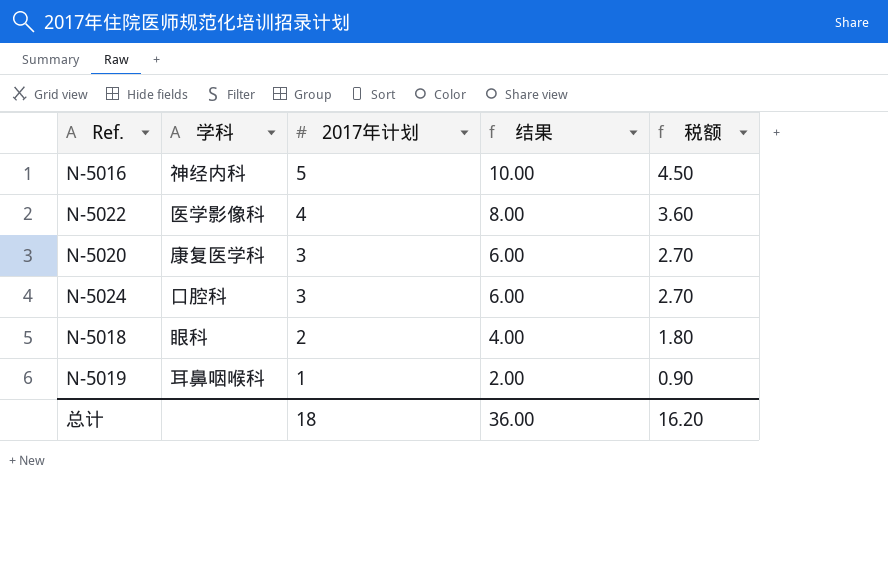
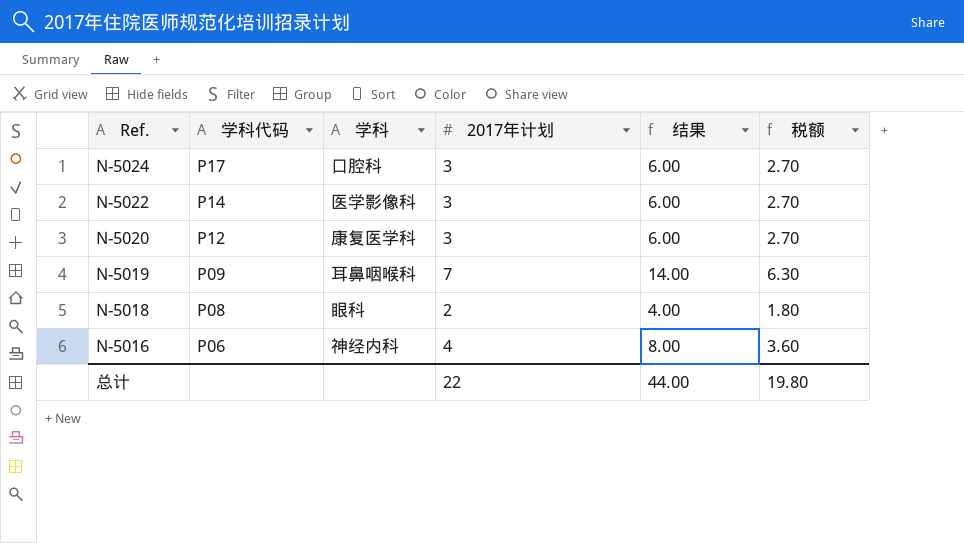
row order: 2017年计划 descending -> Ref. descending
column 学科代码 | position: none -> 2
N-5022 | 2017年计划: 4 -> 3
N-5022 | 结果: 8.00 -> 6.00
N-5022 | 税额: 3.60 -> 2.70
N-5019 | 2017年计划: 1 -> 7
N-5019 | 结果: 2.00 -> 14.00
N-5019 | 税额: 0.90 -> 6.30
N-5016 | 2017年计划: 5 -> 4
N-5016 | 结果: 10.00 -> 8.00
N-5016 | 税额: 4.50 -> 3.60
总计 | 2017年计划: 18 -> 22
总计 | 结果: 36.00 -> 44.00
总计 | 税额: 16.20 -> 19.80

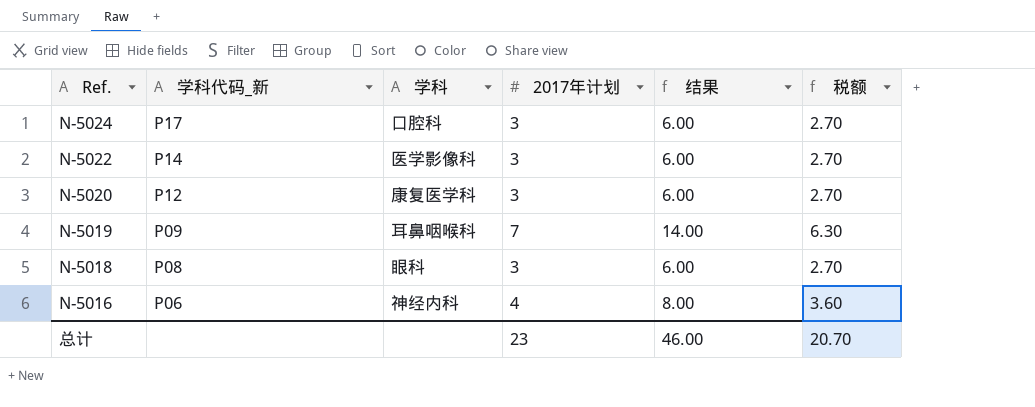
column name: 学科代码 -> 学科代码_新
N-5018 | 2017年计划: 2 -> 3
N-5018 | 结果: 4.00 -> 6.00
N-5018 | 税额: 1.80 -> 2.70
总计 | 2017年计划: 22 -> 23
总计 | 结果: 44.00 -> 46.00
总计 | 税额: 19.80 -> 20.70

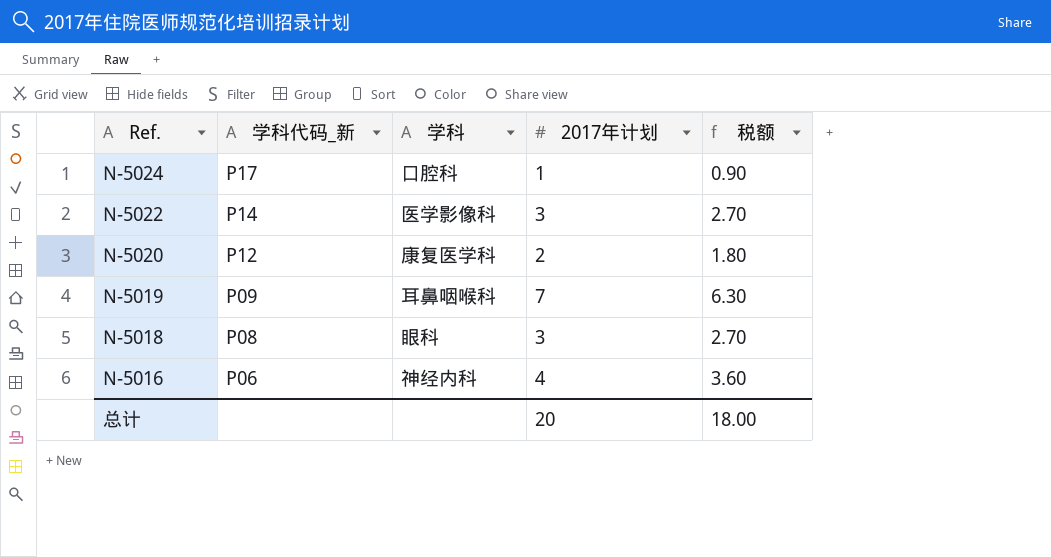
column 结果 | formula: [2017年计划] * 2 -> none
N-5024 | 2017年计划: 3 -> 1
N-5024 | 税额: 2.70 -> 0.90
N-5020 | 2017年计划: 3 -> 2
N-5020 | 税额: 2.70 -> 1.80
总计 | 2017年计划: 23 -> 20
总计 | 税额: 20.70 -> 18.00

